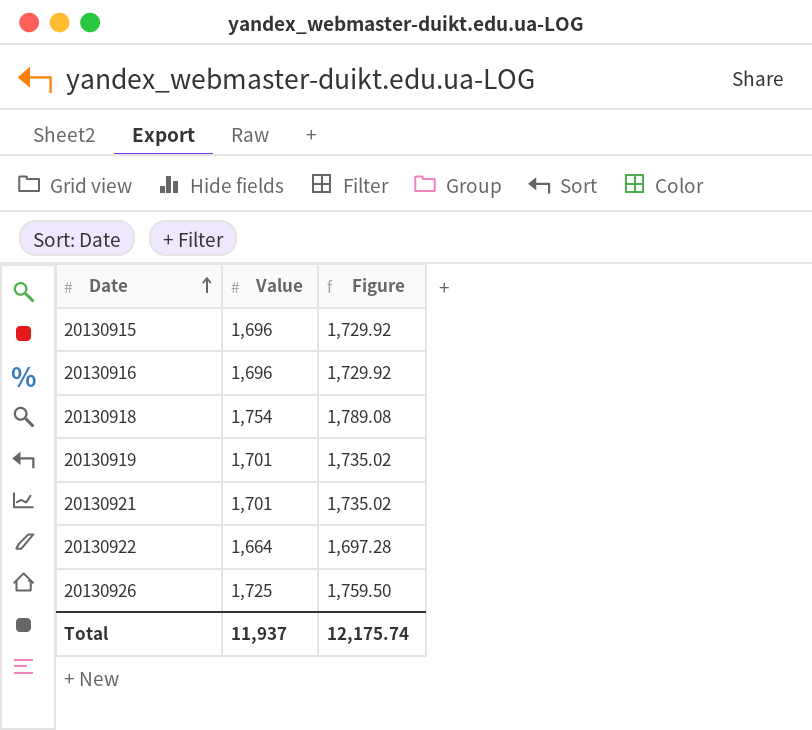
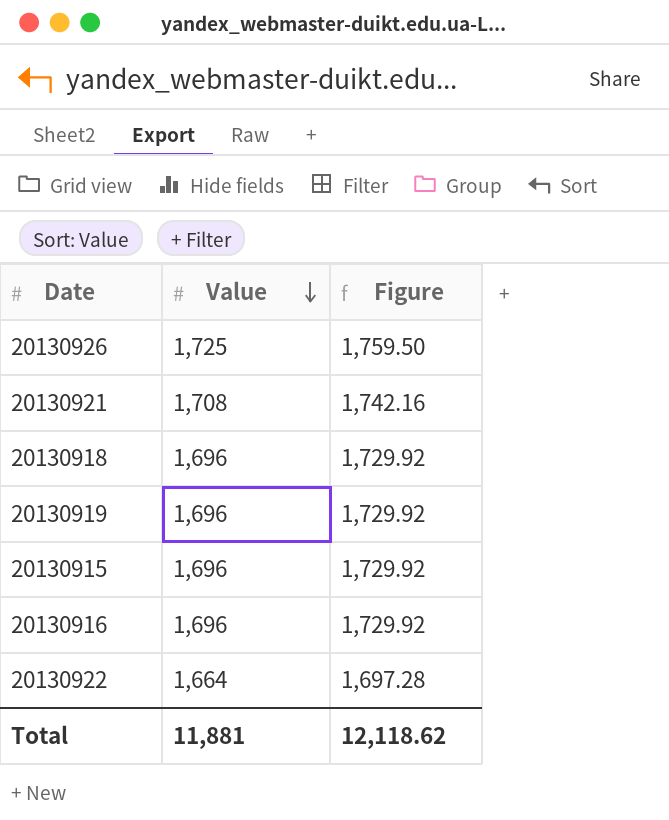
row order: Date ascending -> Value descending
20130921 | Value: 1,701 -> 1,708
20130921 | Figure: 1,735.02 -> 1,742.16
20130918 | Value: 1,754 -> 1,696
20130918 | Figure: 1,789.08 -> 1,729.92
20130919 | Value: 1,701 -> 1,696
20130919 | Figure: 1,735.02 -> 1,729.92
Total | Value: 11,937 -> 11,881
Total | Figure: 12,175.74 -> 12,118.62

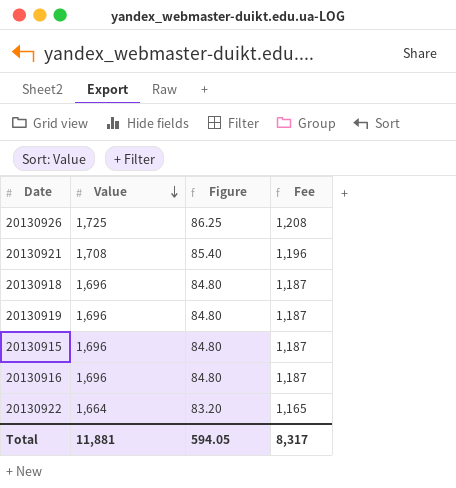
column Figure | formula: [Value] * 1.02 -> [Value] * 0.05
column Fee | formula: none -> [Value] * 0.7
Total | Figure: 12,118.62 -> 594.05

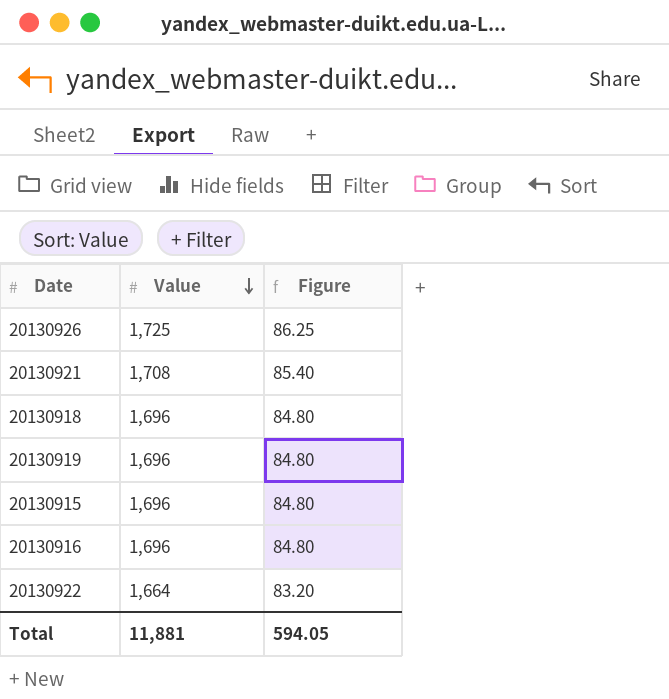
column Fee | formula: [Value] * 0.7 -> none

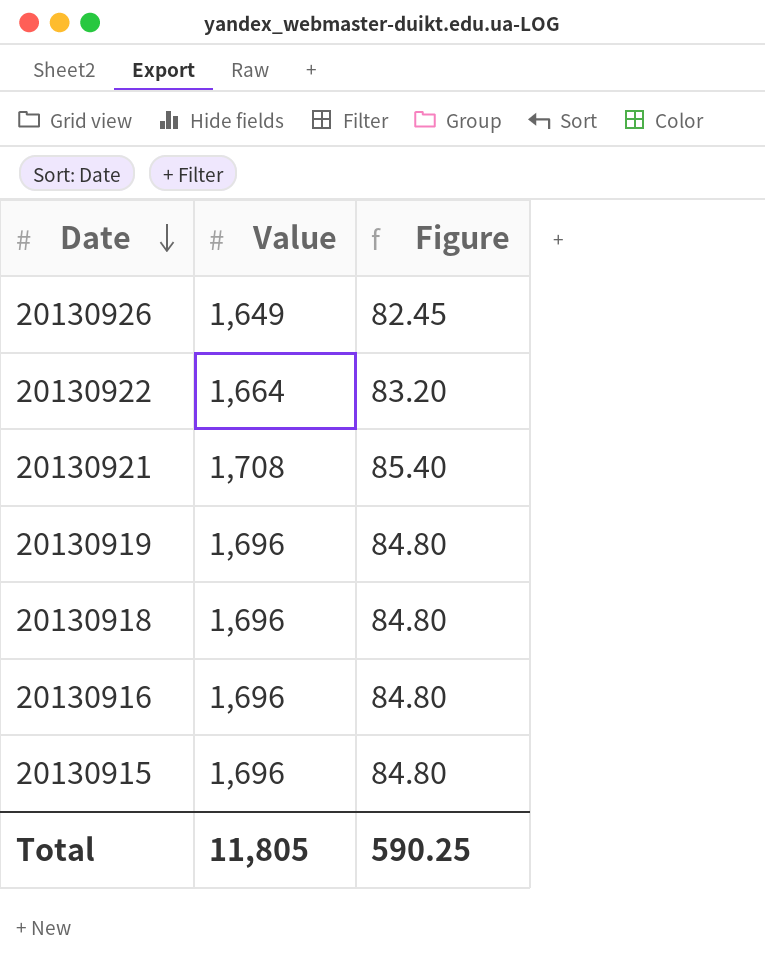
row order: Value descending -> Date descending
20130926 | Value: 1,725 -> 1,649
20130926 | Figure: 86.25 -> 82.45
Total | Value: 11,881 -> 11,805
Total | Figure: 594.05 -> 590.25

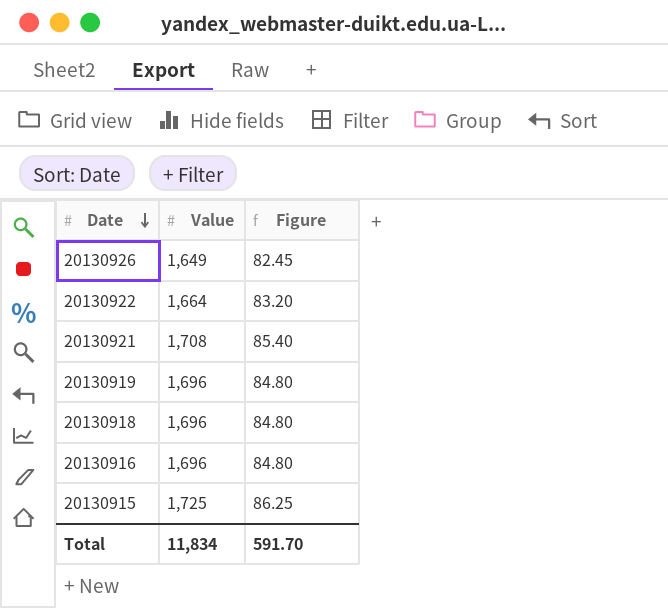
20130915 | Value: 1,696 -> 1,725
20130915 | Figure: 84.80 -> 86.25
Total | Value: 11,805 -> 11,834
Total | Figure: 590.25 -> 591.70

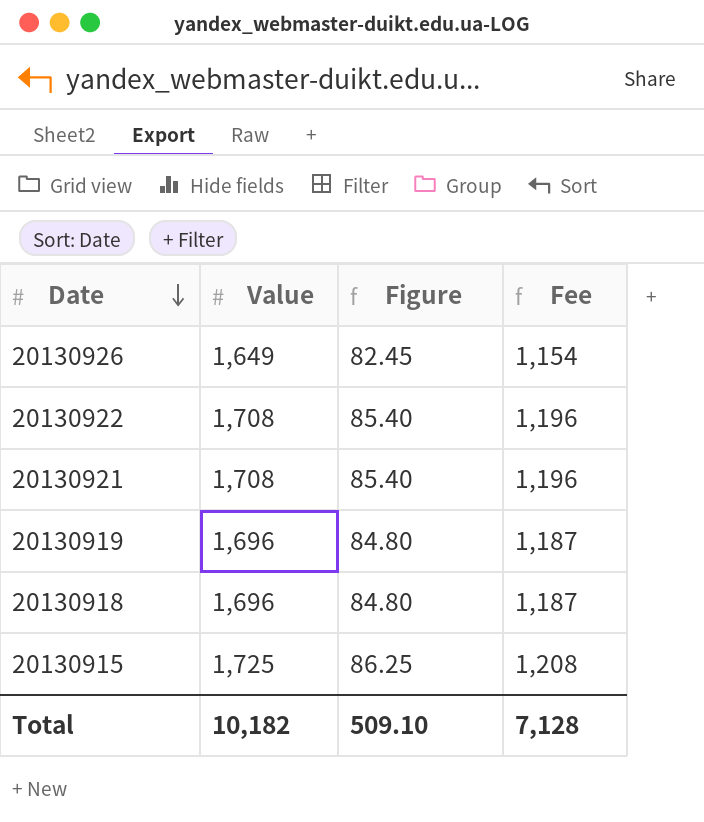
column Fee | formula: none -> [Value] * 0.7
row 20130916: 1,696 | 84.80 -> none
20130922 | Value: 1,664 -> 1,708
20130922 | Figure: 83.20 -> 85.40
Total | Value: 11,834 -> 10,182
Total | Figure: 591.70 -> 509.10

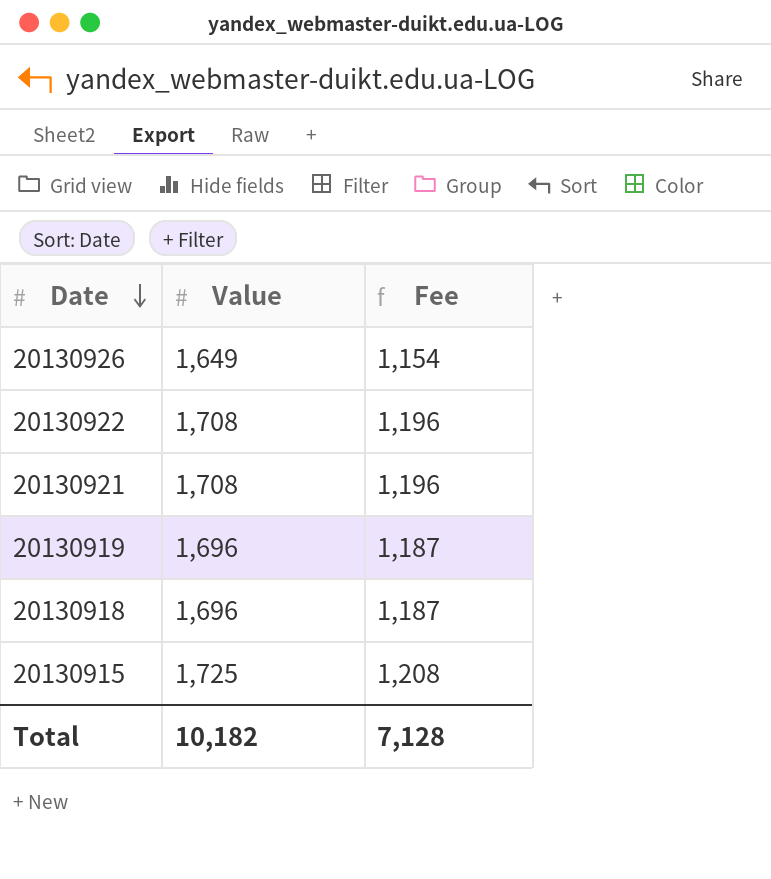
column Figure | formula: [Value] * 0.05 -> none

